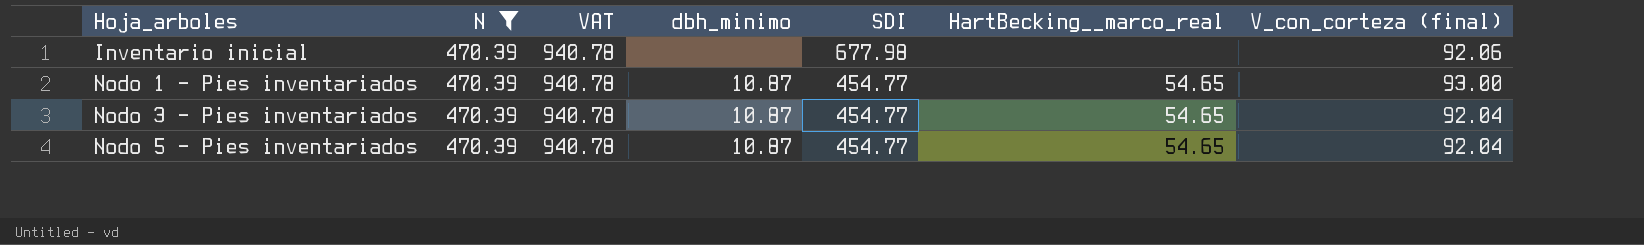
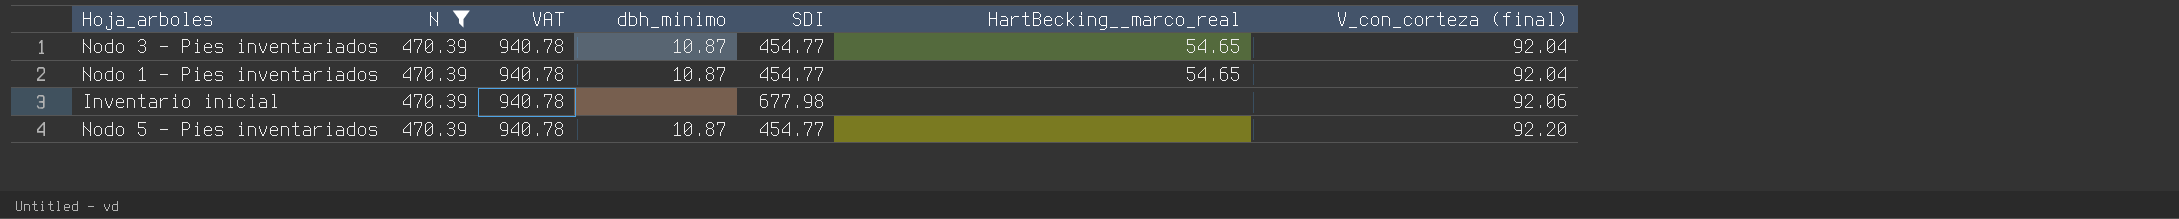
row order: Hoja_arboles ascending -> V_con_corteza (final) ascending
Nodo 1 - Pies inventariados | V_con_corteza (final): 93.00 -> 92.04
Nodo 5 - Pies inventariados | HartBecking__marco_real: 54.65 -> none
Nodo 5 - Pies inventariados | V_con_corteza (final): 92.04 -> 92.20

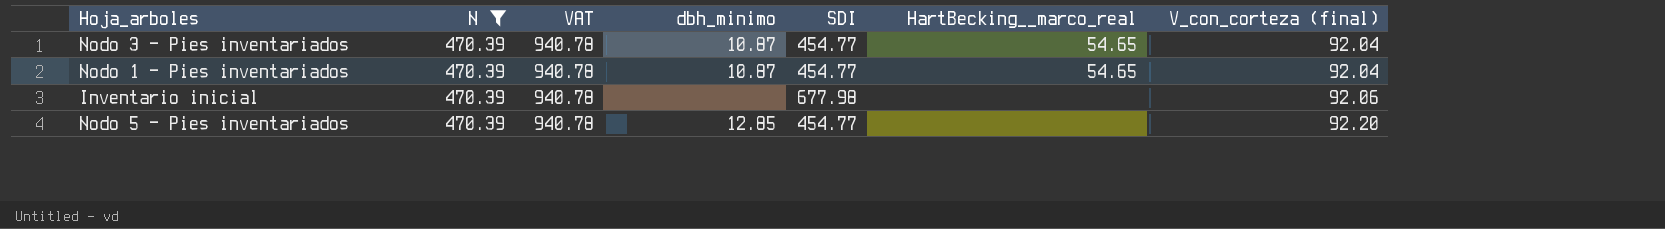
Nodo 5 - Pies inventariados | dbh_minimo: 10.87 -> 12.85

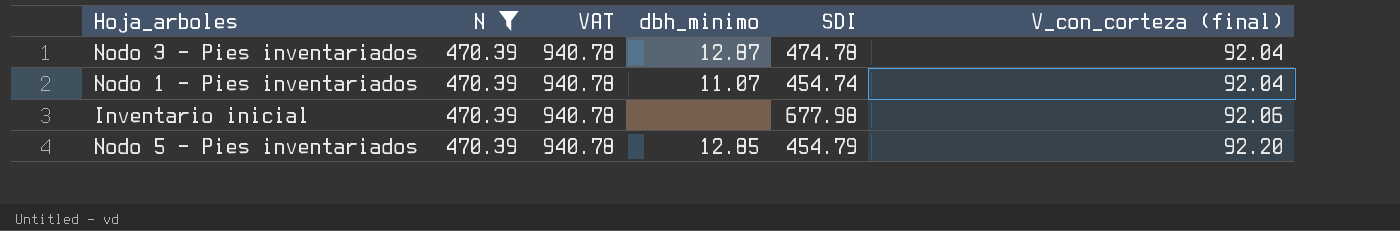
column HartBecking__marco_real | position: 6 -> none
Nodo 3 - Pies inventariados | dbh_minimo: 10.87 -> 12.87
Nodo 3 - Pies inventariados | SDI: 454.77 -> 474.78
Nodo 1 - Pies inventariados | dbh_minimo: 10.87 -> 11.07
Nodo 1 - Pies inventariados | SDI: 454.77 -> 454.74
Nodo 5 - Pies inventariados | SDI: 454.77 -> 454.79

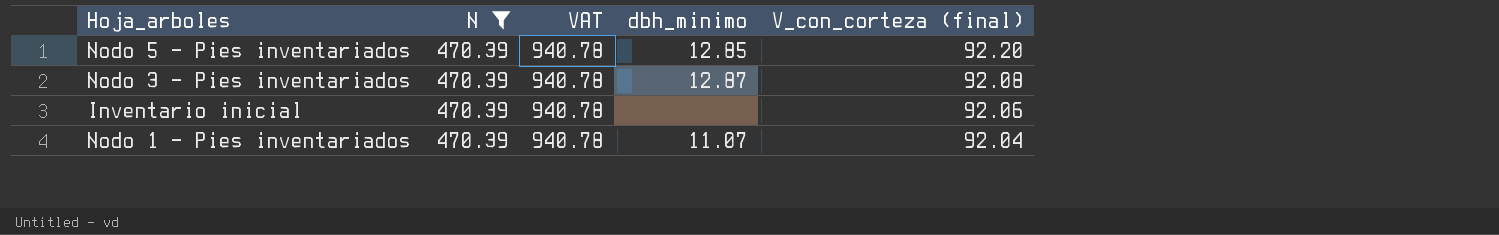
row order: V_con_corteza (final) ascending -> V_con_corteza (final) descending
column SDI | position: 5 -> none
Nodo 3 - Pies inventariados | V_con_corteza (final): 92.04 -> 92.08

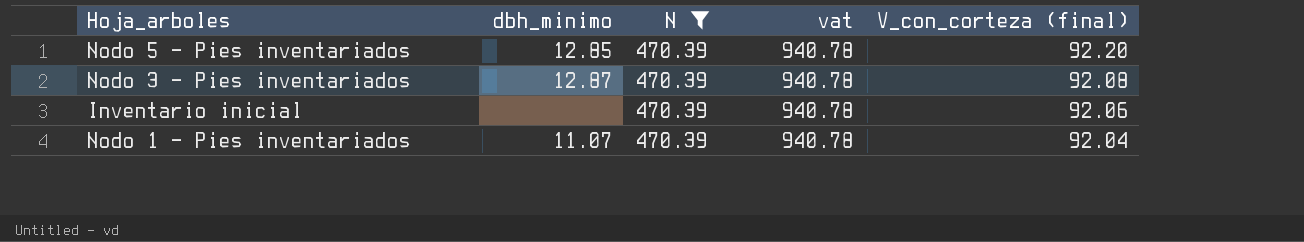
column dbh_minimo | position: 4 -> 2
column name: VAT -> vat

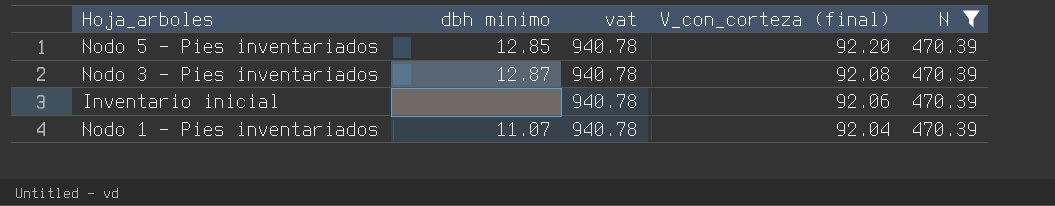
column name: dbh_minimo -> dbh minimo
column N | position: 3 -> 5

